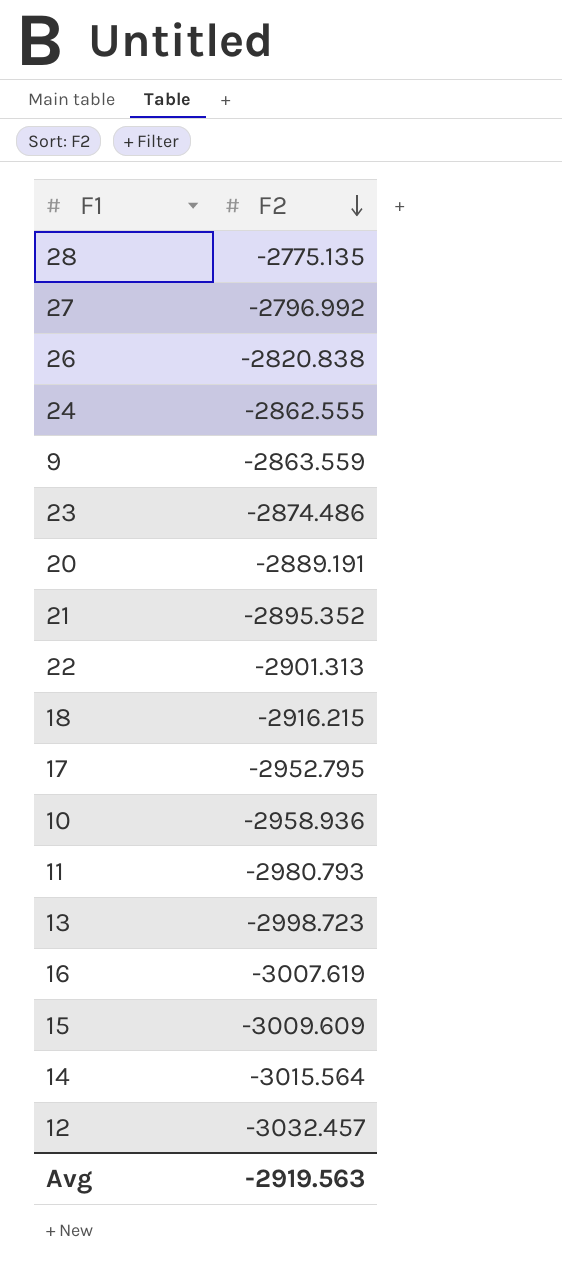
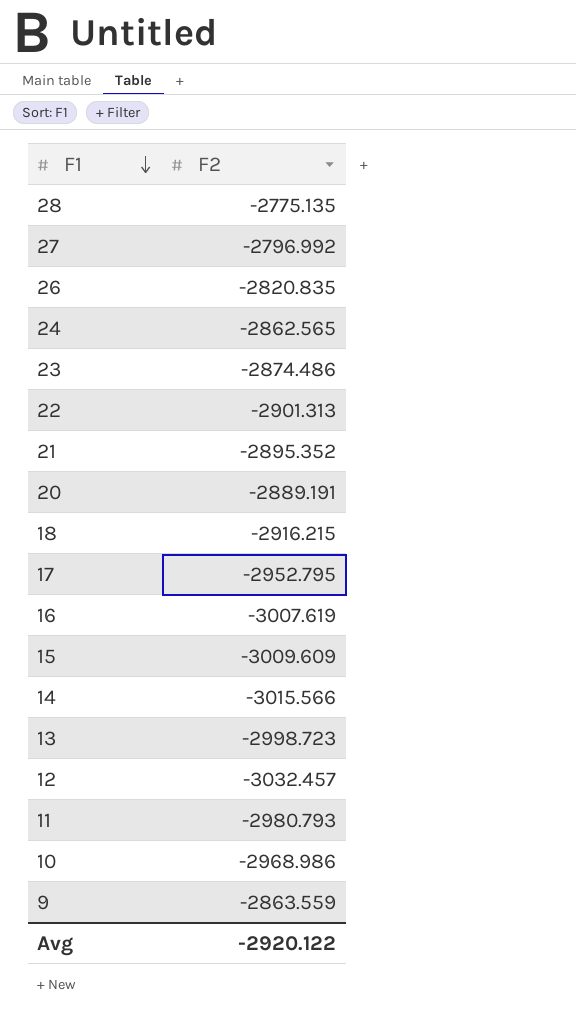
row order: F2 descending -> F1 descending
26 | F2: -2820.838 -> -2820.835
24 | F2: -2862.555 -> -2862.565
14 | F2: -3015.564 -> -3015.566
10 | F2: -2958.936 -> -2968.986
Avg | F2: -2919.563 -> -2920.122

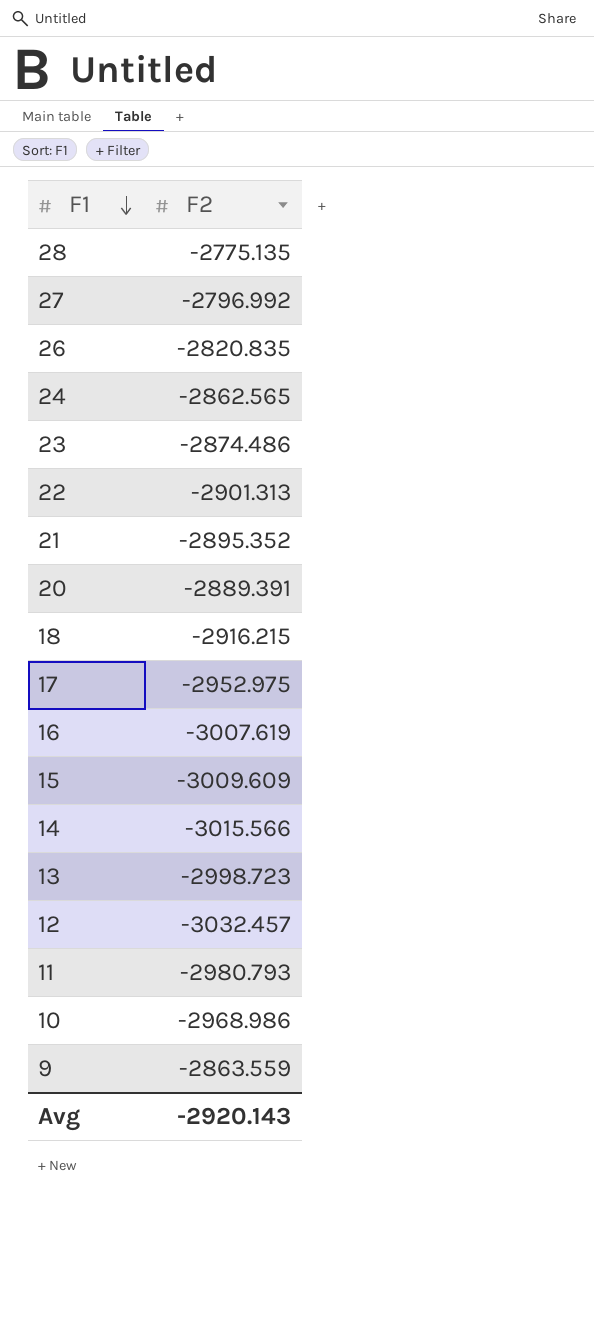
20 | F2: -2889.191 -> -2889.391
17 | F2: -2952.795 -> -2952.975
Avg | F2: -2920.122 -> -2920.143

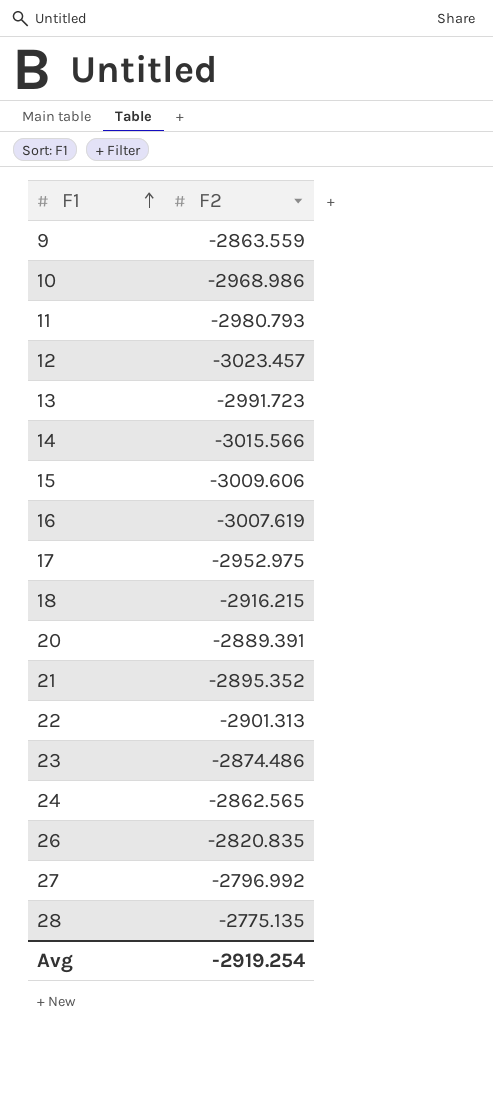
row order: F1 descending -> F1 ascending
12 | F2: -3032.457 -> -3023.457
13 | F2: -2998.723 -> -2991.723
15 | F2: -3009.609 -> -3009.606
Avg | F2: -2920.143 -> -2919.254

